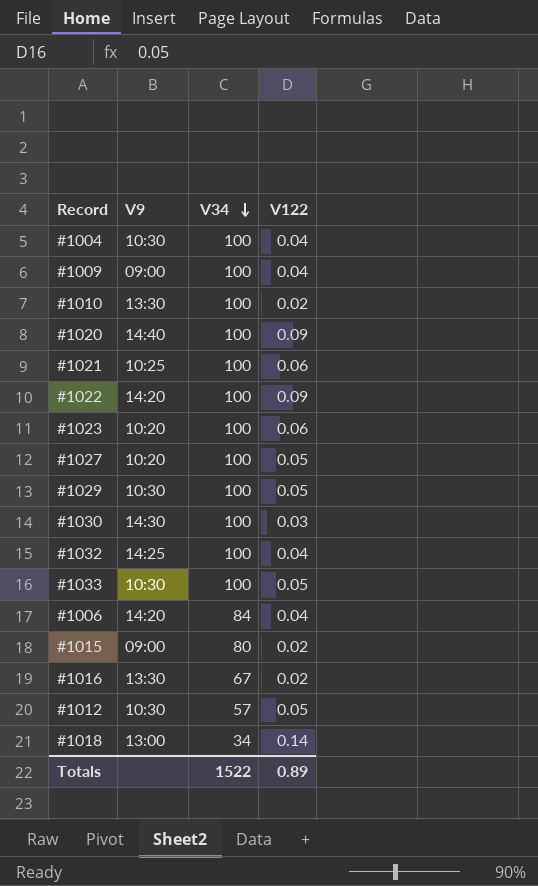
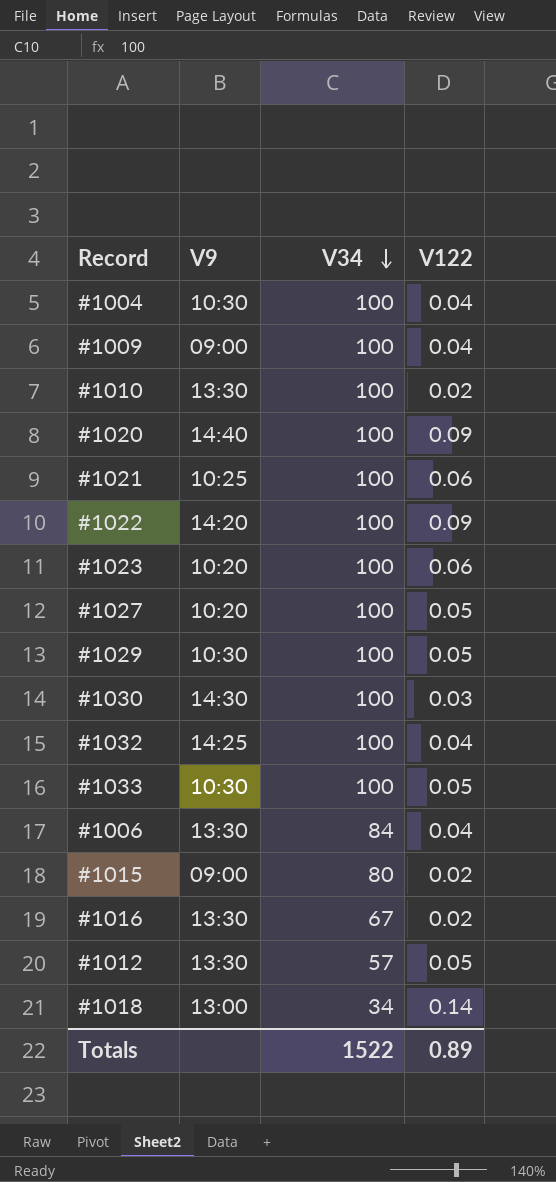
#1006 | V9: 14:20 -> 13:30
#1012 | V9: 10:30 -> 13:30

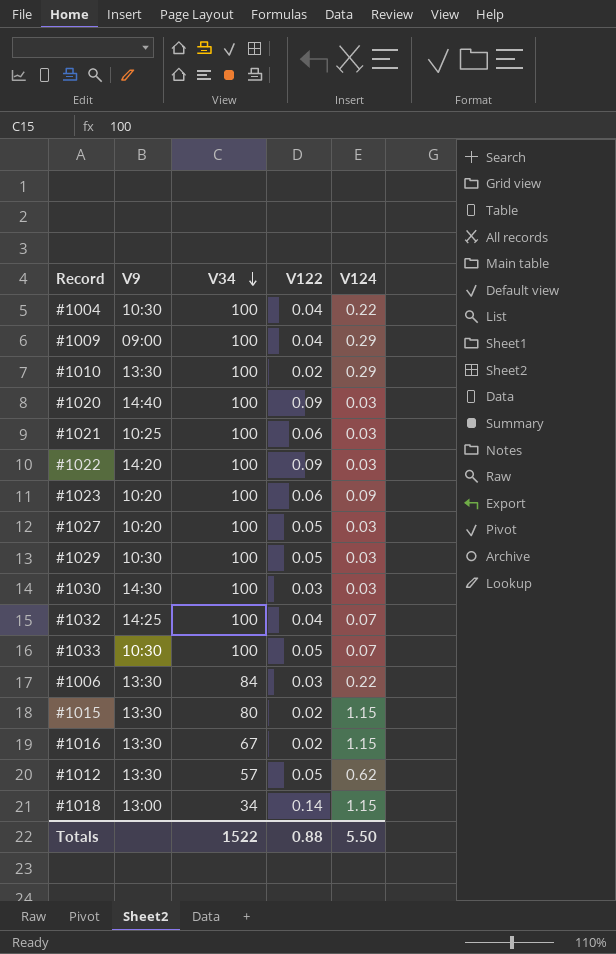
column V124 | position: none -> 5
#1006 | V122: 0.04 -> 0.03
#1015 | V9: 09:00 -> 13:30
Totals | V122: 0.89 -> 0.88

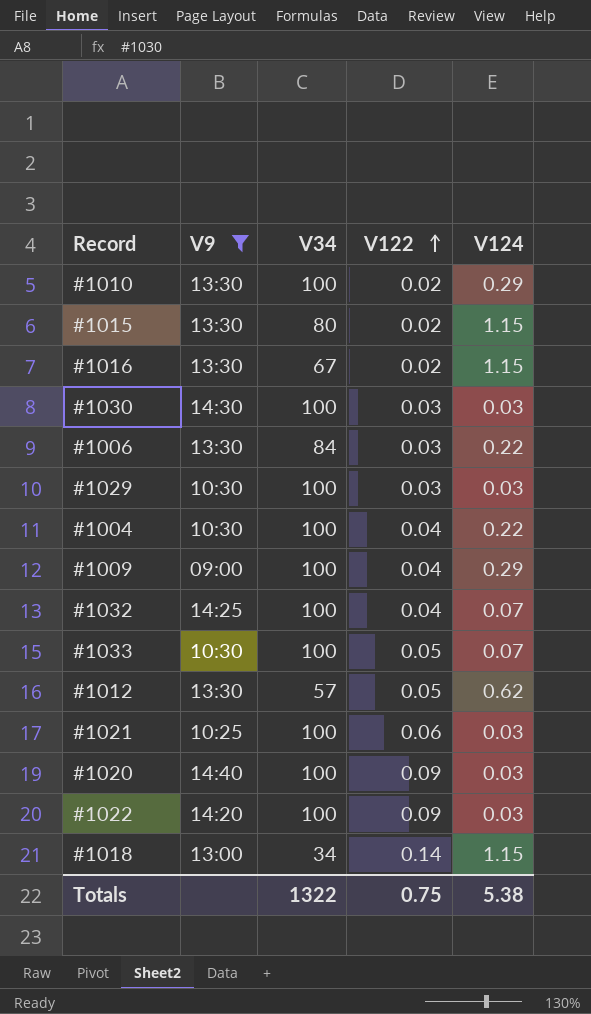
filter: none -> V9 != 10:20
row order: V34 descending -> V122 ascending
#1029 | V122: 0.05 -> 0.03
Totals | V34: 1522 -> 1322
Totals | V122: 0.88 -> 0.75
Totals | V124: 5.50 -> 5.38

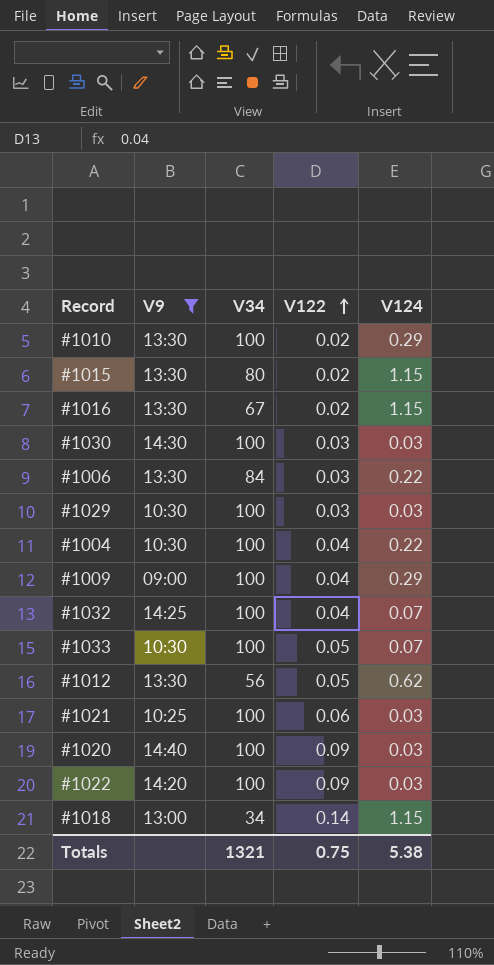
#1012 | V34: 57 -> 56
Totals | V34: 1322 -> 1321

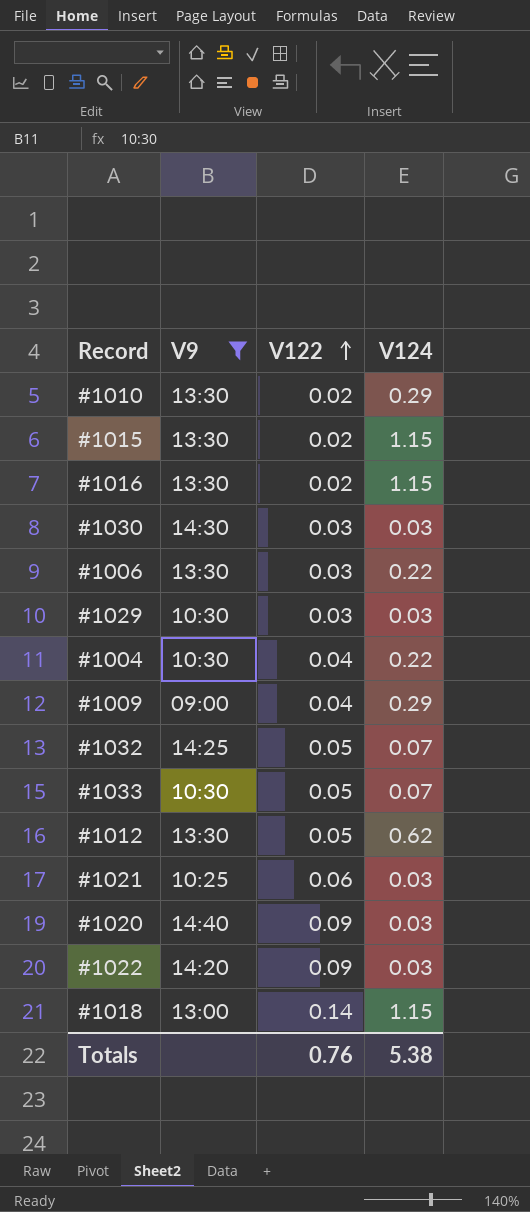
column V34 | position: 3 -> none
#1032 | V122: 0.04 -> 0.05
Totals | V122: 0.75 -> 0.76

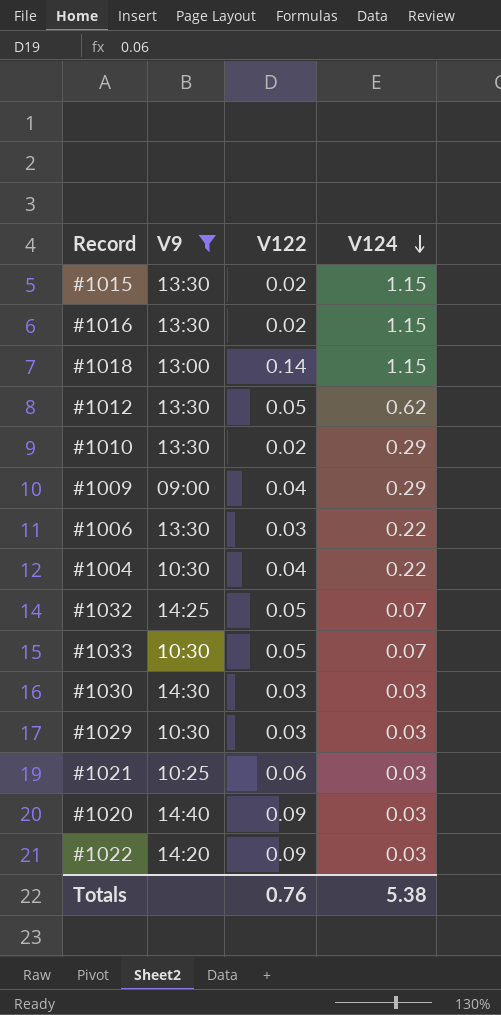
row order: V122 ascending -> V124 descending

